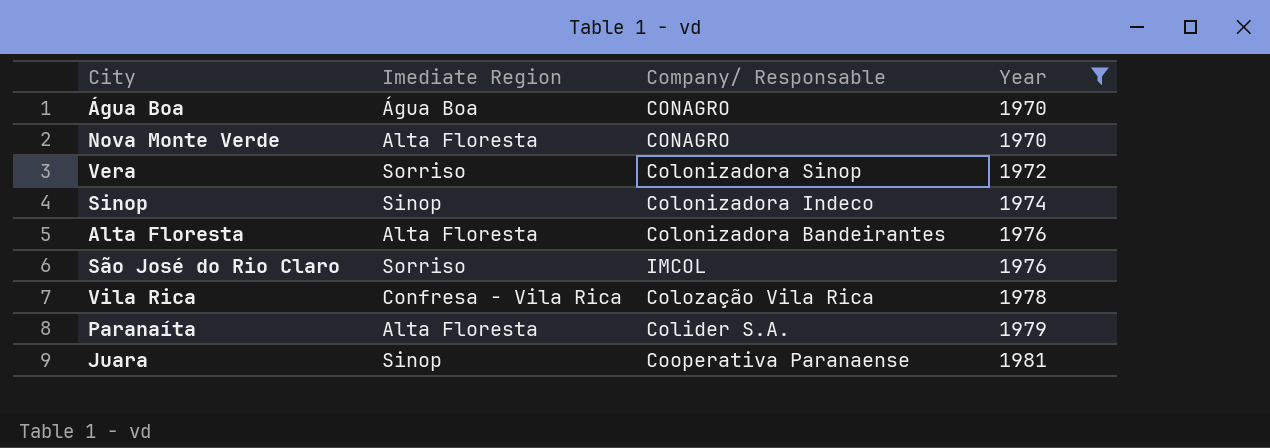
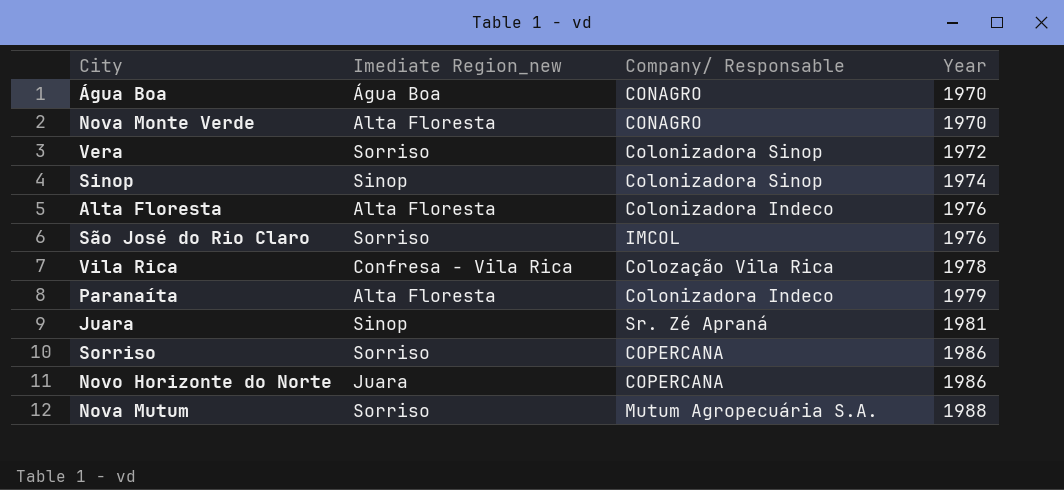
filter: Year <= 1981 -> none
column name: Imediate Region -> Imediate Region_new
Sinop | Company/ Responsable: Colonizadora Indeco -> Colonizadora Sinop
Alta Floresta | Company/ Responsable: Colonizadora Bandeirantes -> Colonizadora Indeco
Paranaíta | Company/ Responsable: Colider S.A. -> Colonizadora Indeco
Juara | Company/ Responsable: Cooperativa Paranaense -> Sr. Zé Apraná

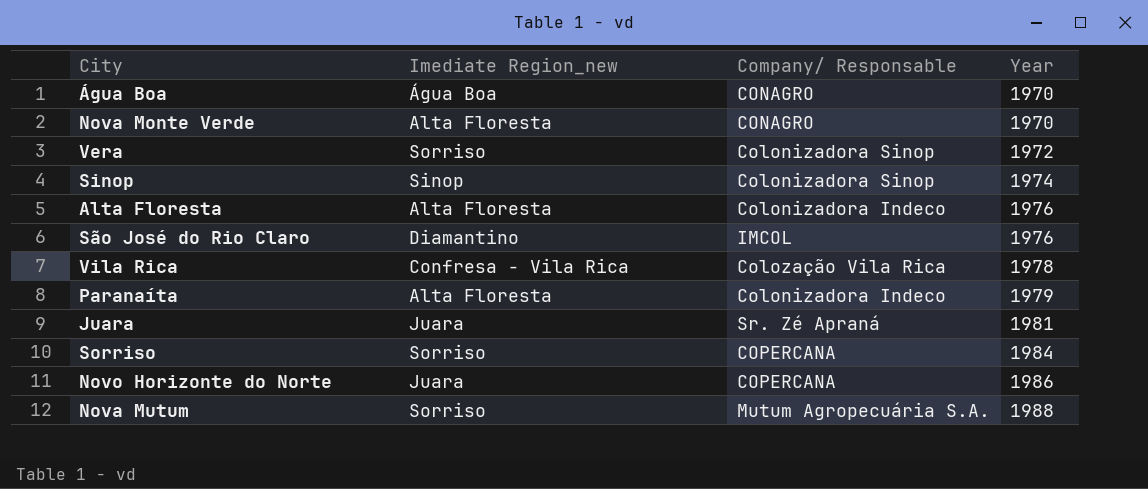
São José do Rio Claro | Imediate Region_new: Sorriso -> Diamantino
Juara | Imediate Region_new: Sinop -> Juara
Sorriso | Year: 1986 -> 1984

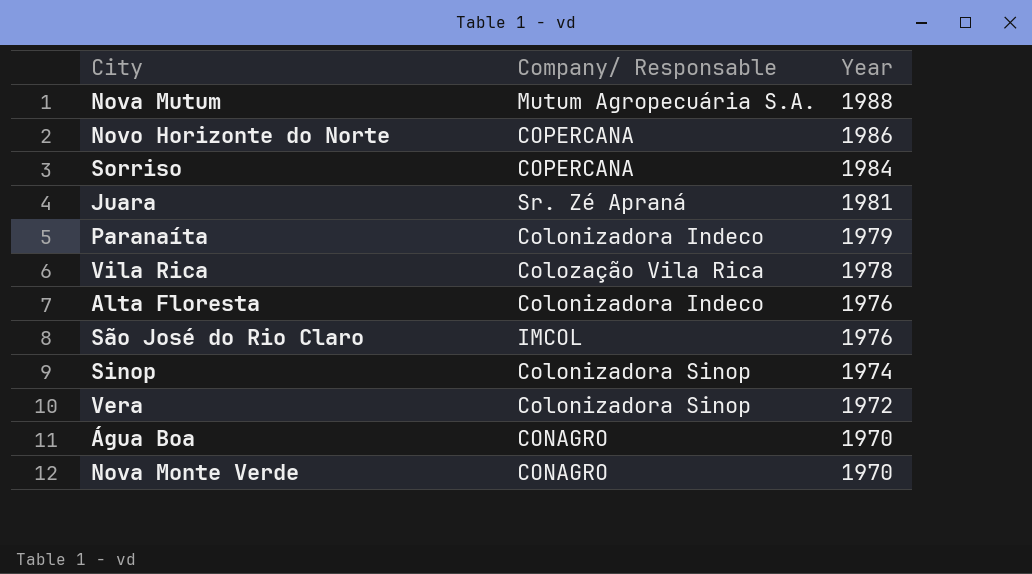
row order: Year ascending -> Year descending
column Imediate Region_new | position: 2 -> none

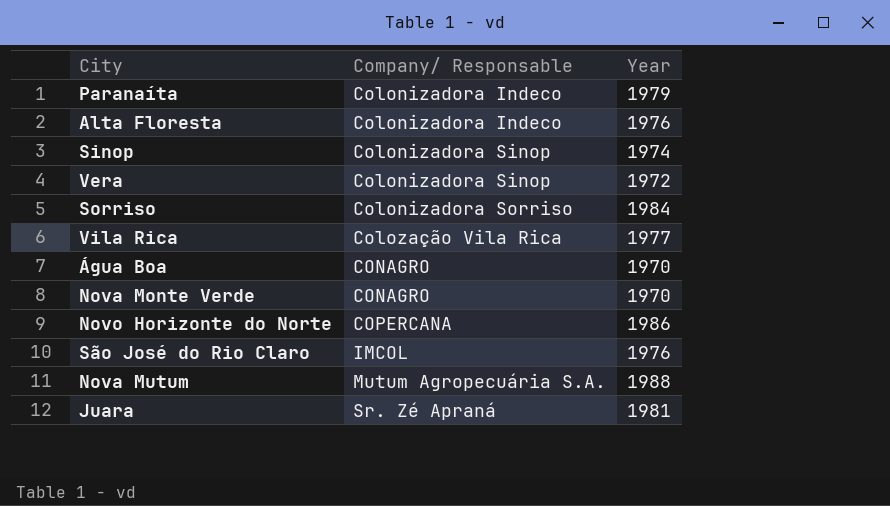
row order: Year descending -> Company/ Responsable ascending
Sorriso | Company/ Responsable: COPERCANA -> Colonizadora Sorriso
Vila Rica | Year: 1978 -> 1977

